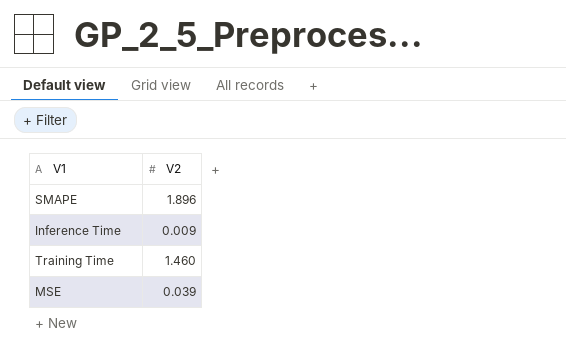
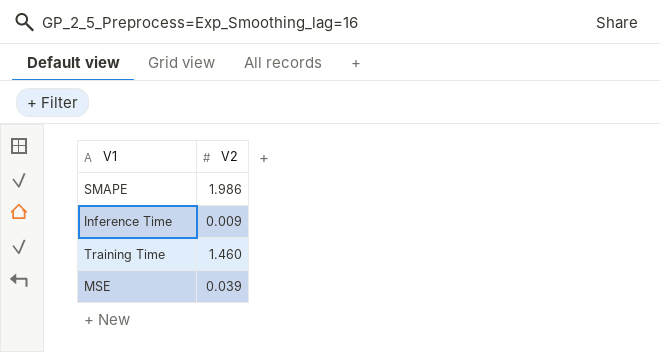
SMAPE | V2: 1.896 -> 1.986

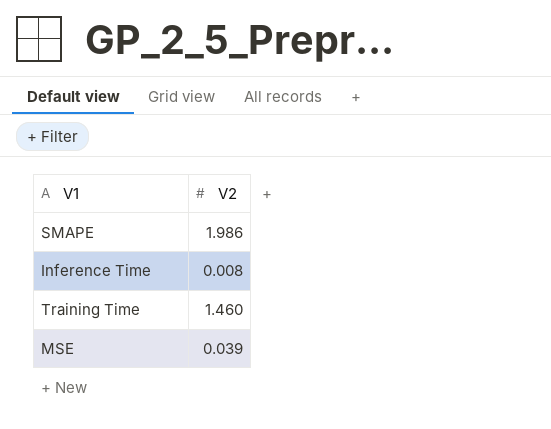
Inference Time | V2: 0.009 -> 0.008

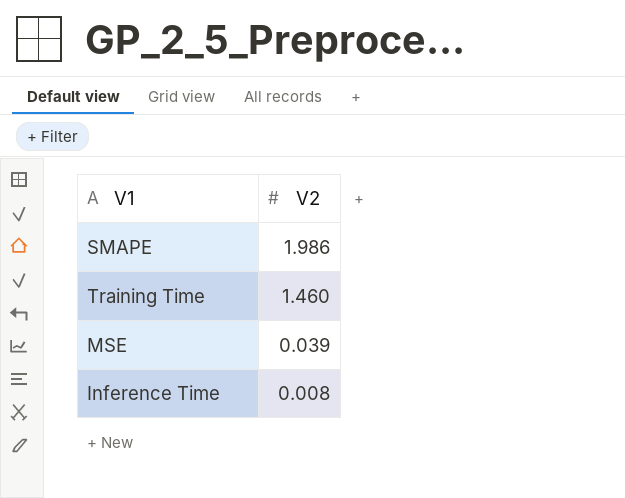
row order: none -> V2 descending

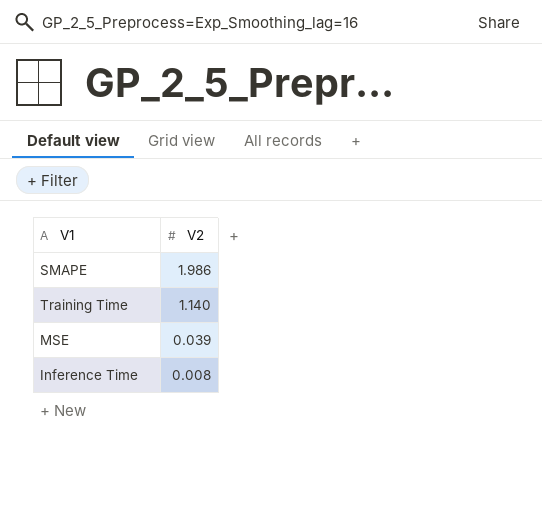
Training Time | V2: 1.460 -> 1.140

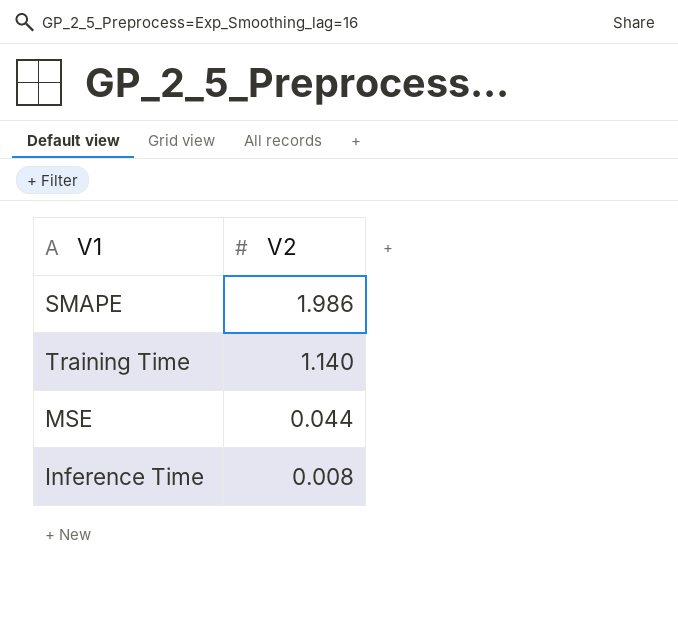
MSE | V2: 0.039 -> 0.044

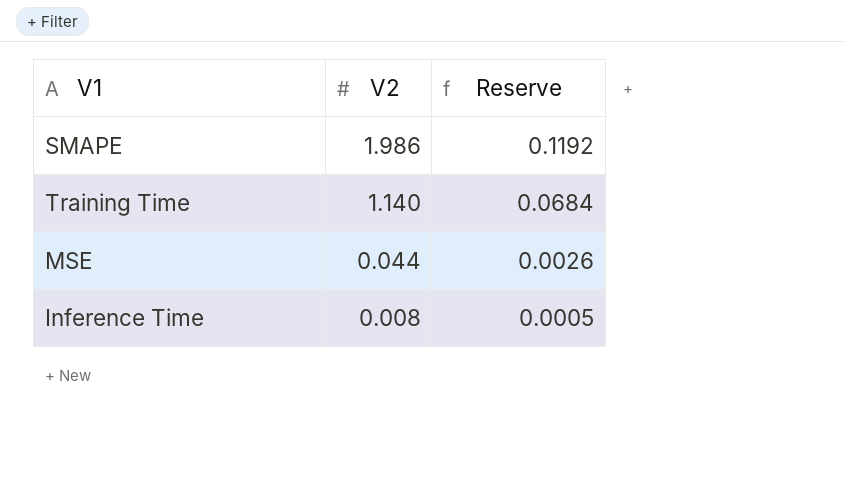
column Reserve | formula: none -> [V2] * 0.06

